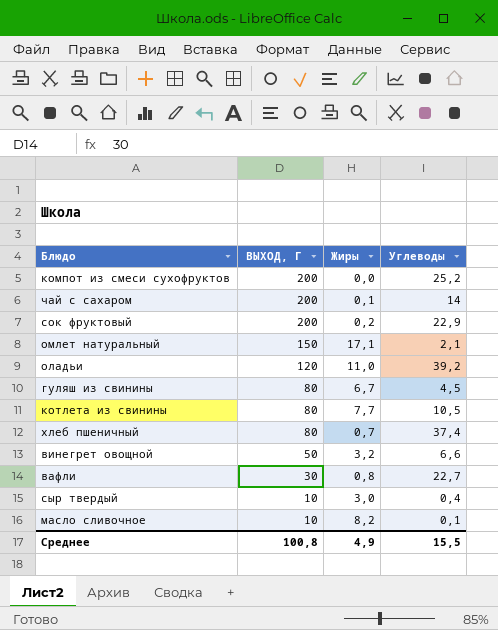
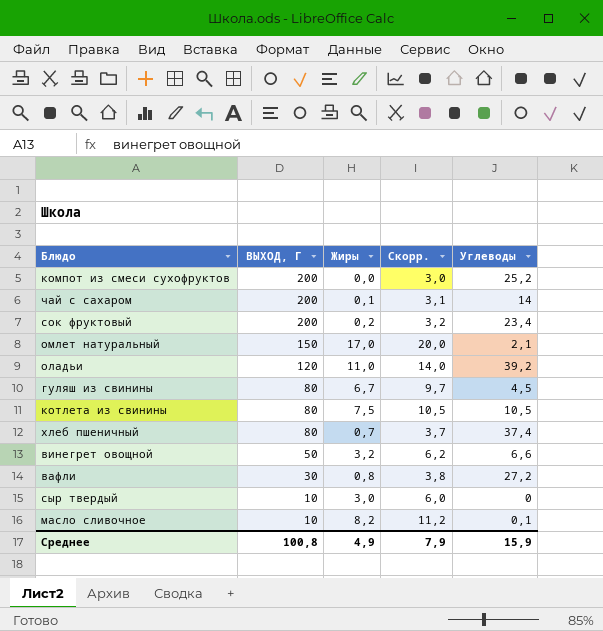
column Скорр. | formula: none -> [Жиры] + 3
сок фруктовый | Углеводы: 22,9 -> 23,4
омлет натуральный | Жиры: 17,1 -> 17,0
котлета из свинины | Жиры: 7,7 -> 7,5
вафли | Углеводы: 22,7 -> 27,2
сыр твердый | Углеводы: 0,4 -> 0
Среднее | Углеводы: 15,5 -> 15,9

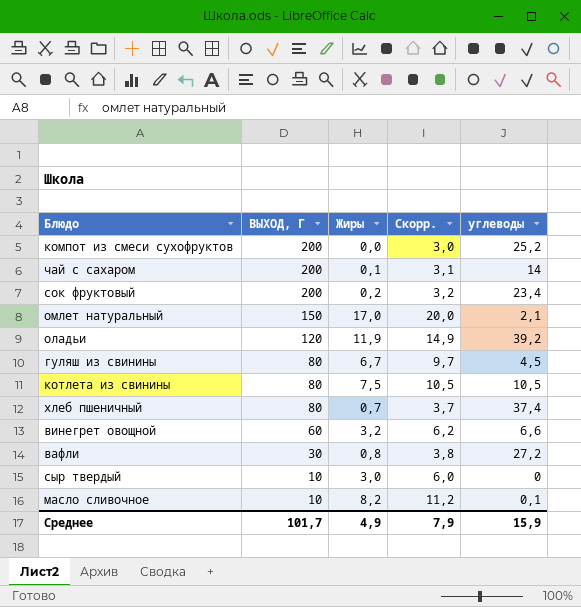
column name: Углеводы -> углеводы
оладьи | Жиры: 11,0 -> 11,9
оладьи | Скорр.: 14,0 -> 14,9
винегрет овощной | ВЫХОД, Г: 50 -> 60
Среднее | ВЫХОД, Г: 100,8 -> 101,7

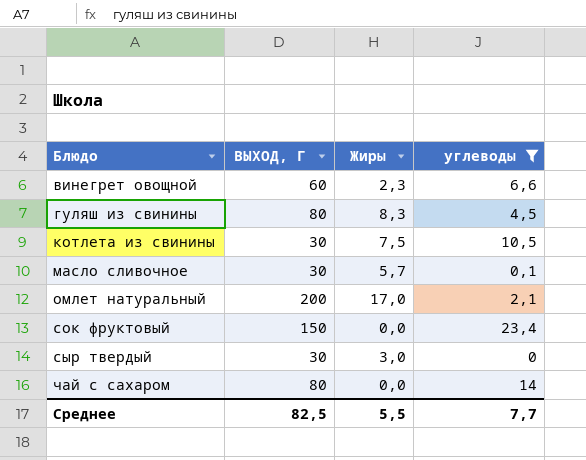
filter: none -> углеводы <= 23,4
row order: ВЫХОД, Г descending -> Блюдо ascending
column Скорр. | formula: [Жиры] + 3 -> none
винегрет овощной | Жиры: 3,2 -> 2,3
гуляш из свинины | Жиры: 6,7 -> 8,3
котлета из свинины | ВЫХОД, Г: 80 -> 30
масло сливочное | ВЫХОД, Г: 10 -> 30
масло сливочное | Жиры: 8,2 -> 5,7
омлет натуральный | ВЫХОД, Г: 150 -> 200
сок фруктовый | ВЫХОД, Г: 200 -> 150
сок фруктовый | Жиры: 0,2 -> 0,0
сыр твердый | ВЫХОД, Г: 10 -> 30
чай с сахаром | ВЫХОД, Г: 200 -> 80
чай с сахаром | Жиры: 0,1 -> 0,0
Среднее | ВЫХОД, Г: 101,7 -> 82,5
Среднее | Жиры: 4,9 -> 5,5
Среднее | углеводы: 15,9 -> 7,7

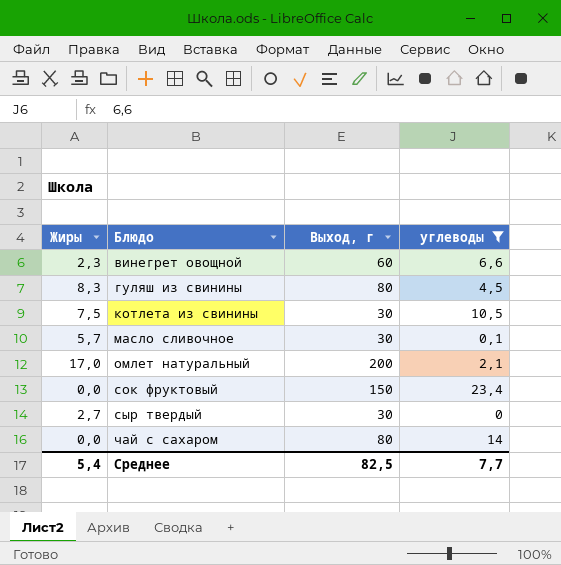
column Жиры | position: 3 -> 1
column name: ВЫХОД, Г -> Выход, г
сыр твердый | Жиры: 3,0 -> 2,7
Среднее | Жиры: 5,5 -> 5,4

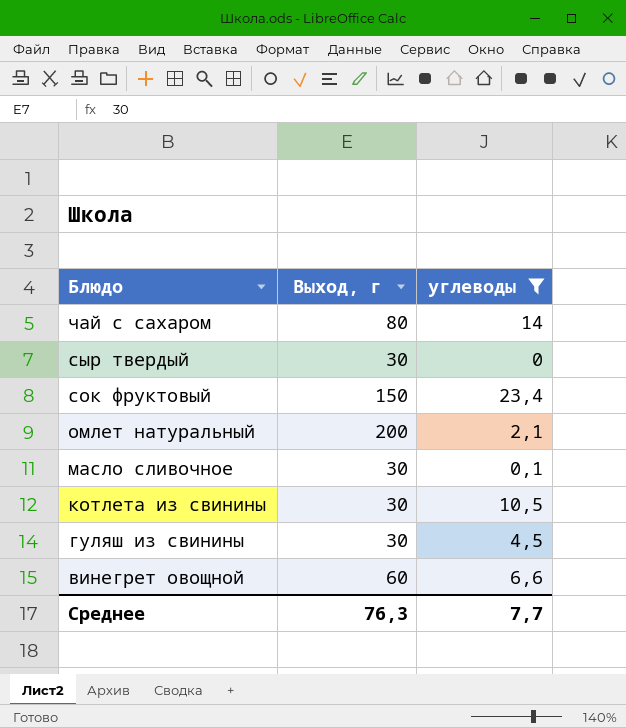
row order: Блюдо ascending -> Блюдо descending
column Жиры | position: 1 -> none
гуляш из свинины | Выход, г: 80 -> 30
Среднее | Выход, г: 82,5 -> 76,3

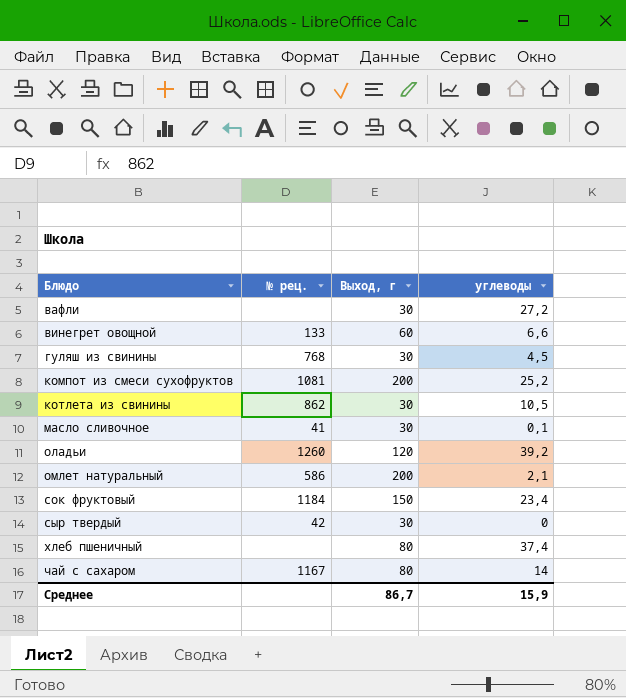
filter: углеводы <= 23,4 -> none
row order: Блюдо descending -> Блюдо ascending
column № рец. | position: none -> 2
Среднее | Выход, г: 76,3 -> 86,7
Среднее | углеводы: 7,7 -> 15,9

